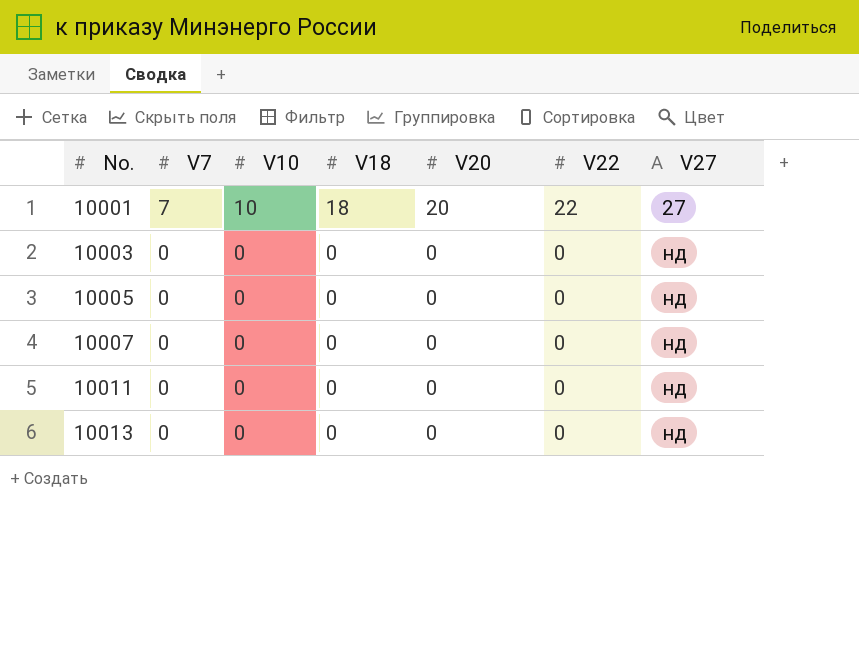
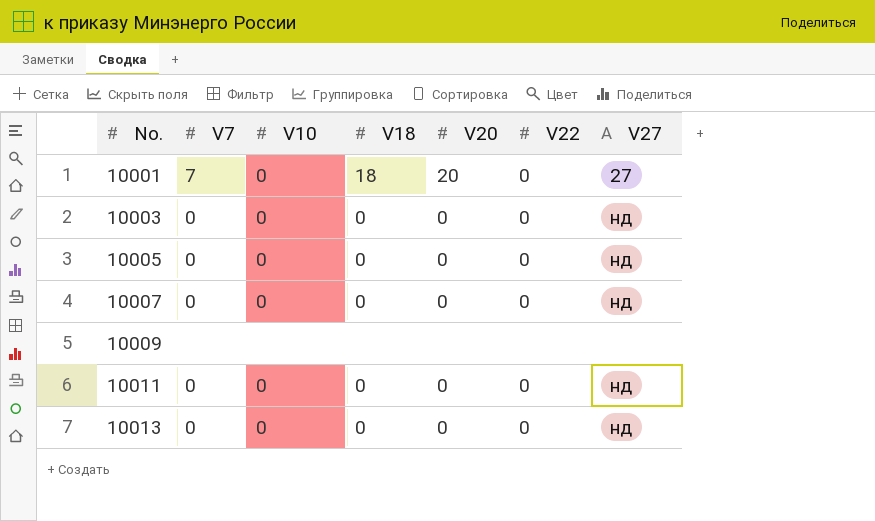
10001 | V10: 10 -> 0
10001 | V22: 22 -> 0
row 10009: none -> none | none | none | none | none | none

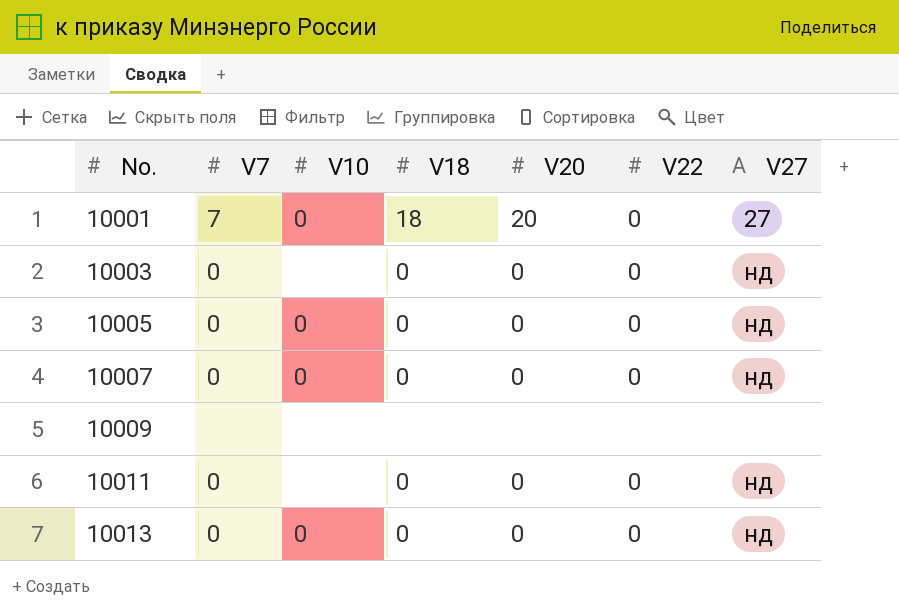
10003 | V10: 0 -> none
10011 | V10: 0 -> none

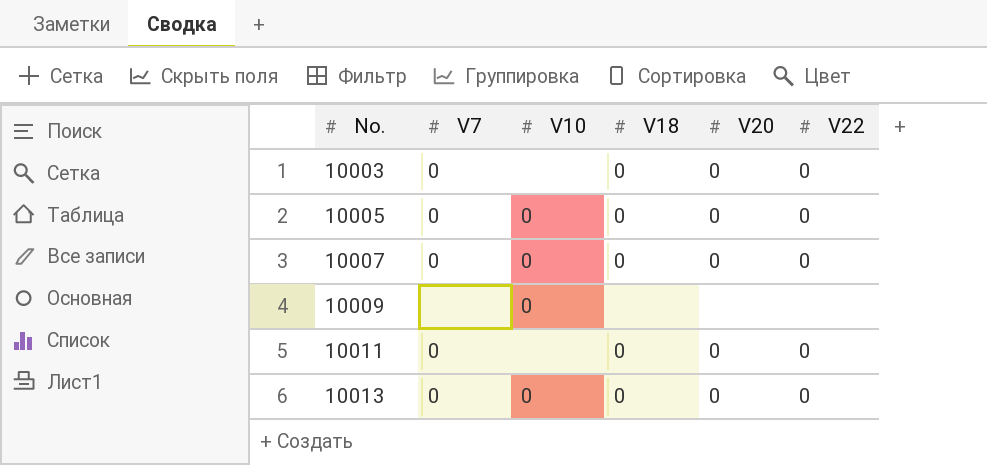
column V27 | position: 7 -> none
row 10001: 7 | 0 | 18 | 20 | 0 | 27 -> none
10009 | V10: none -> 0

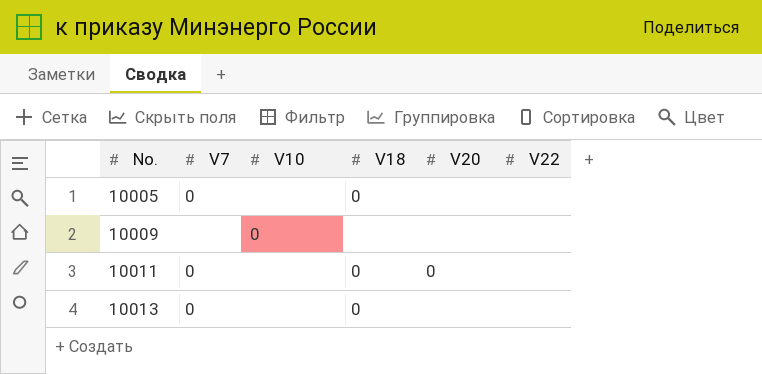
row 10003: 0 | none | 0 | 0 | 0 -> none
row 10007: 0 | 0 | 0 | 0 | 0 -> none
10005 | V10: 0 -> none
10005 | V20: 0 -> none
10005 | V22: 0 -> none
10011 | V22: 0 -> none
10013 | V10: 0 -> none
10013 | V20: 0 -> none
10013 | V22: 0 -> none

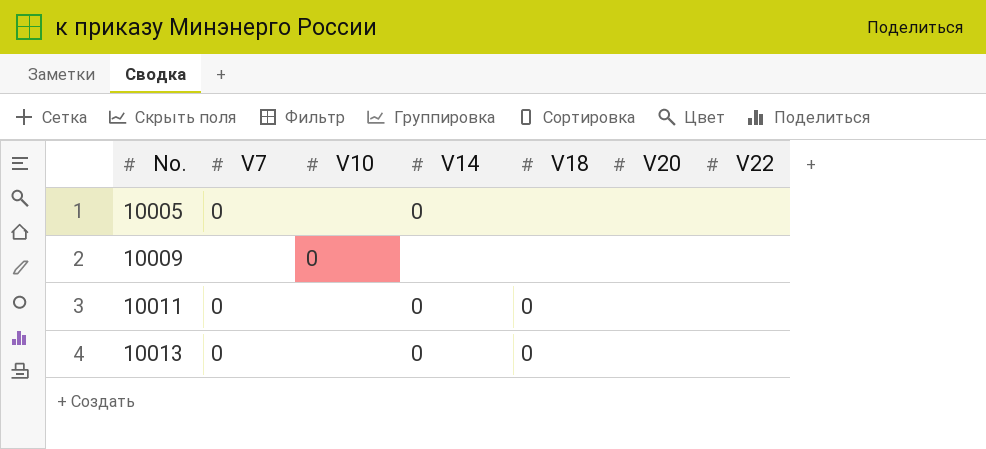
column V14 | position: none -> 4
10005 | V18: 0 -> none
10011 | V20: 0 -> none

